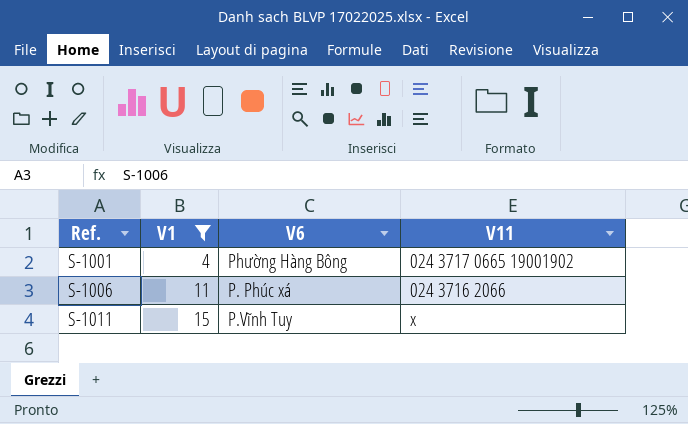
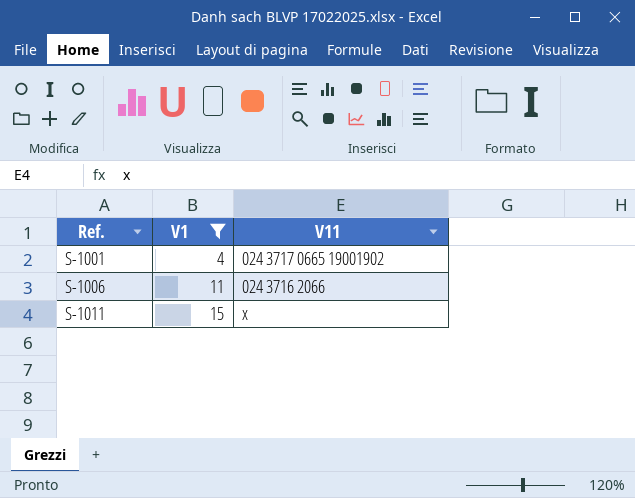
column V6 | position: 3 -> none

